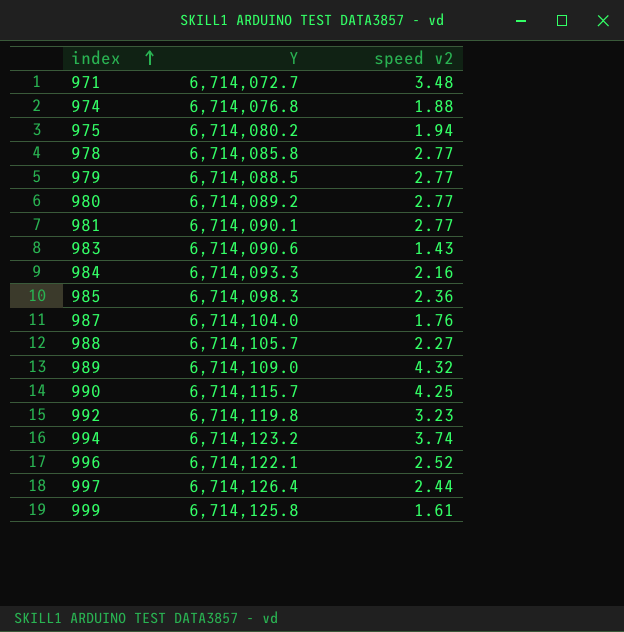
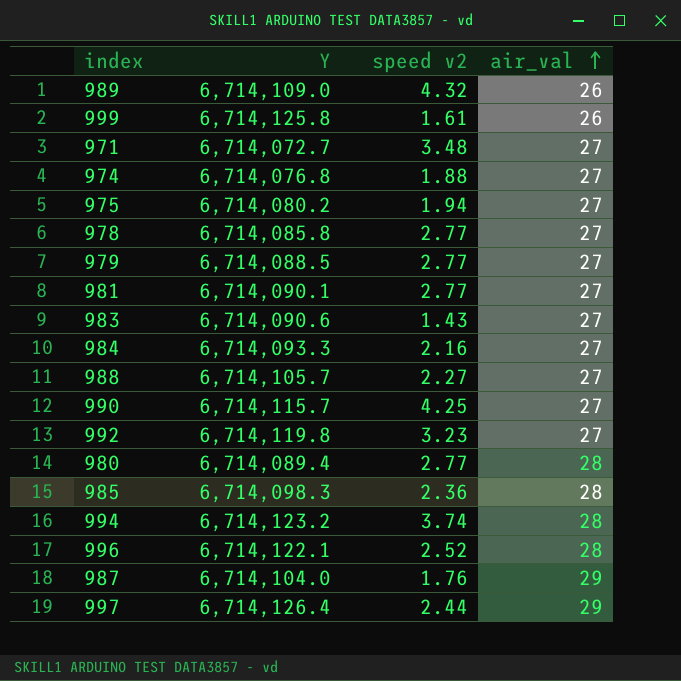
row order: index ascending -> air_val ascending
column air_val | position: none -> 4
980 | Y: 6,714,089.2 -> 6,714,089.4

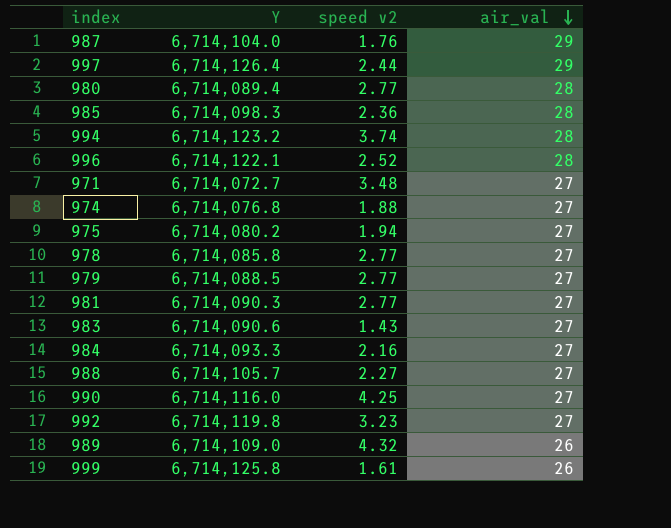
row order: air_val ascending -> air_val descending
981 | Y: 6,714,090.1 -> 6,714,090.3
990 | Y: 6,714,115.7 -> 6,714,116.0

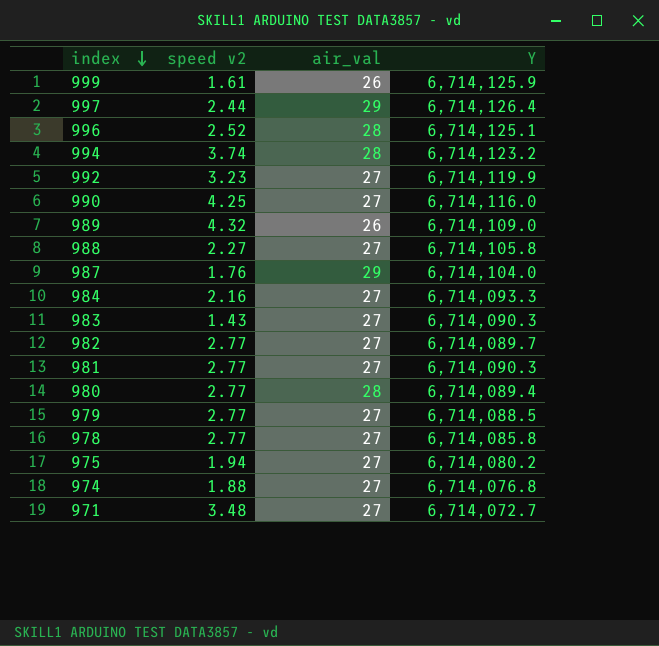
row order: air_val descending -> index descending
column Y | position: 2 -> 4
row 985: 6,714,098.3 | 2.36 | 28 -> none
999 | Y: 6,714,125.8 -> 6,714,125.9
996 | Y: 6,714,122.1 -> 6,714,125.1
992 | Y: 6,714,119.8 -> 6,714,119.9
988 | Y: 6,714,105.7 -> 6,714,105.8
983 | Y: 6,714,090.6 -> 6,714,090.3
row 982: none -> 2.77 | 27 | 6,714,089.7

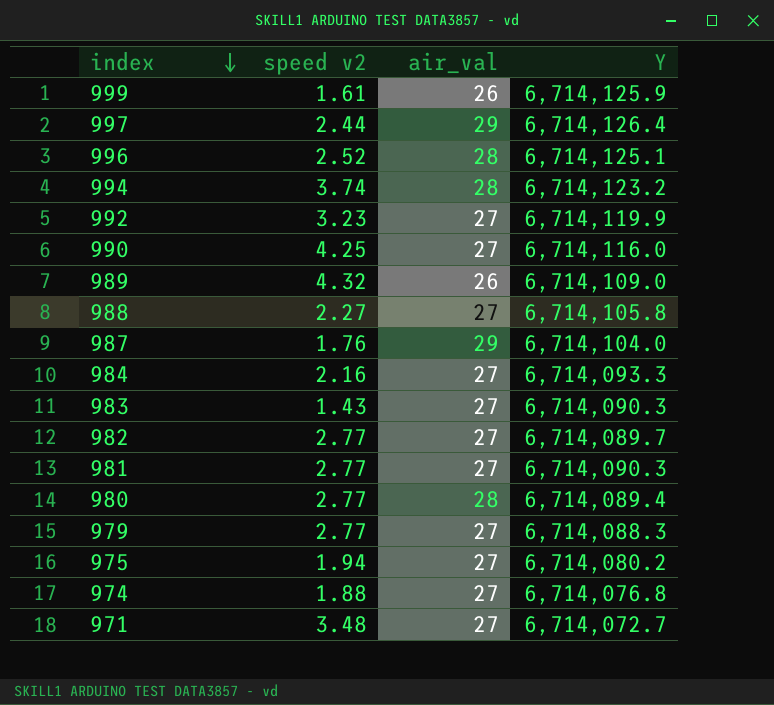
row 978: 2.77 | 27 | 6,714,085.8 -> none
979 | Y: 6,714,088.5 -> 6,714,088.3

